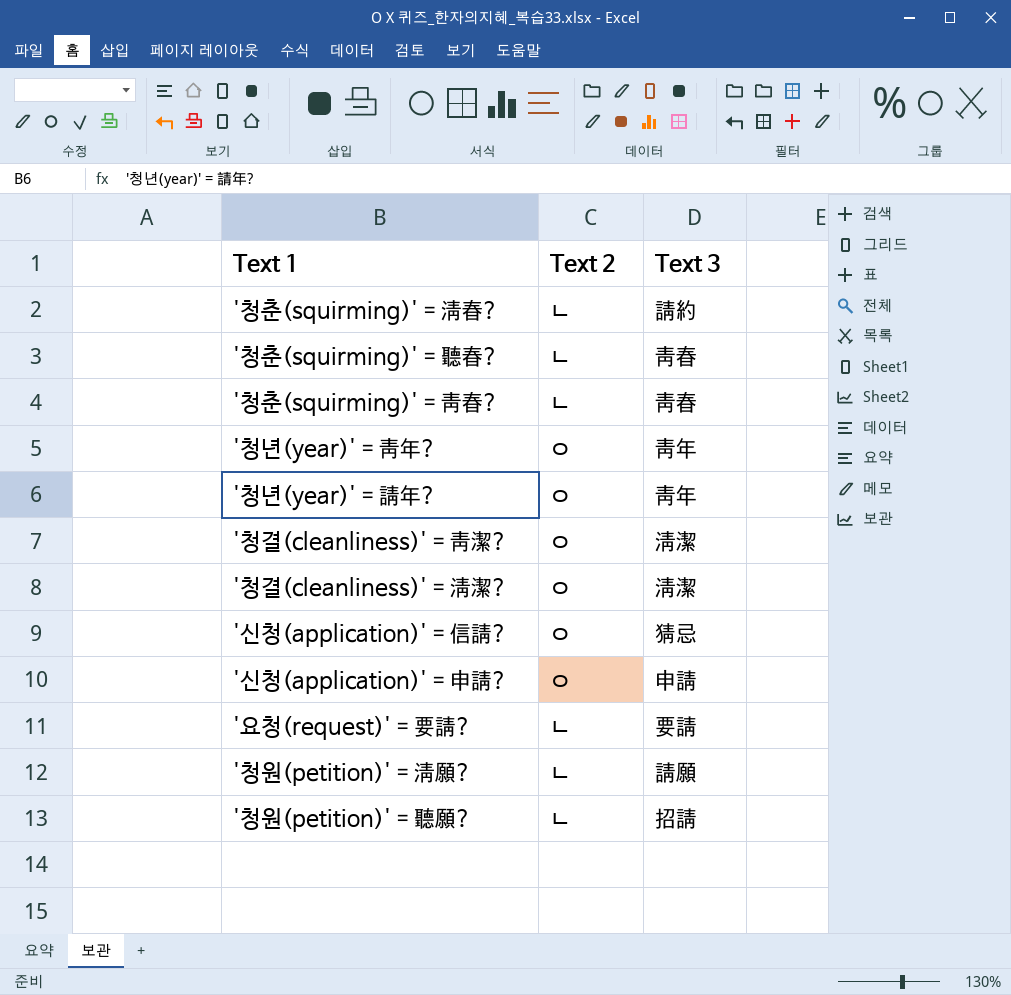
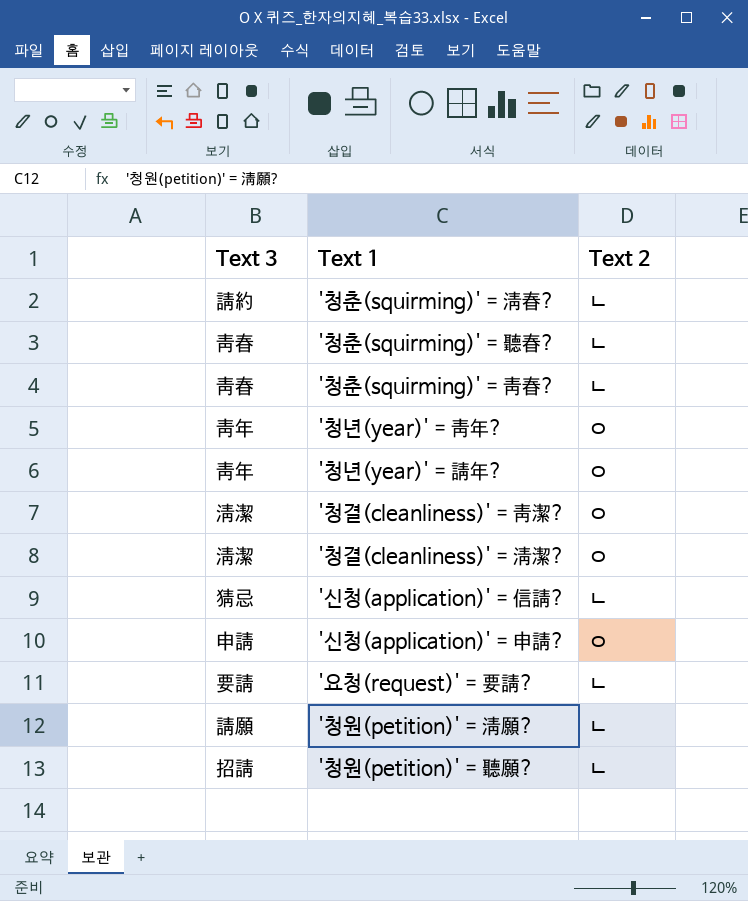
column Text 3 | position: 3 -> 1
'신청(application)' = 信請? | Text 2: ㅇ -> ㄴ

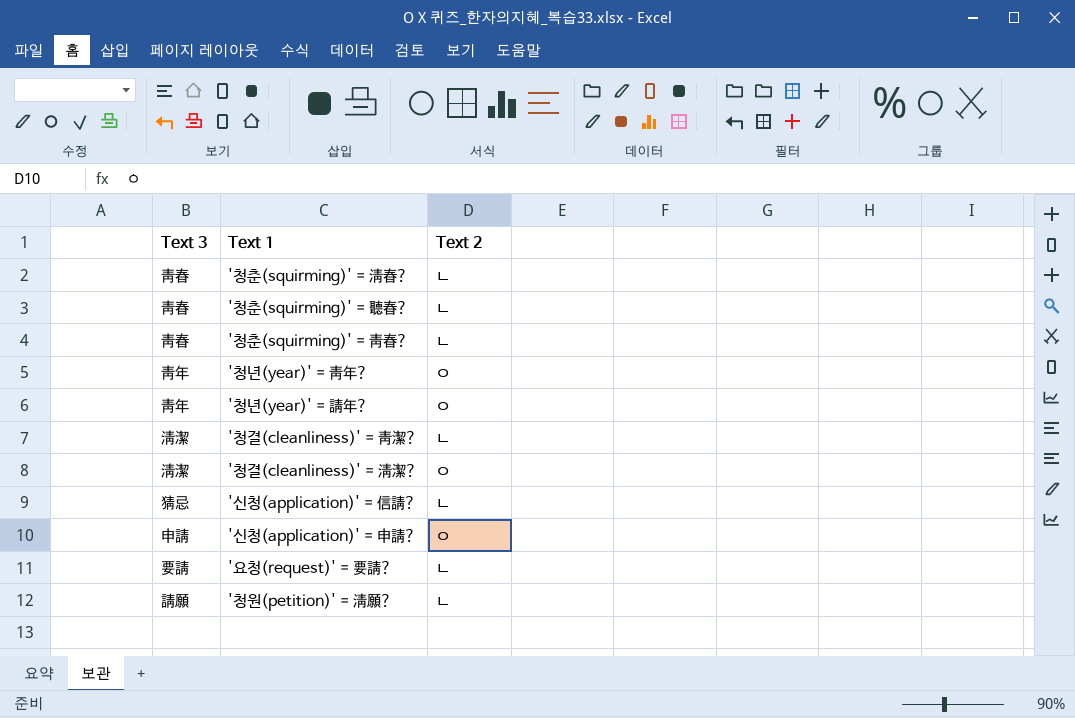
row '청원(petition)' = 聽願?: 招請 | ㄴ -> none
'청춘(squirming)' = 淸春? | Text 3: 請約 -> 靑春
'청결(cleanliness)' = 靑潔? | Text 2: ㅇ -> ㄴ

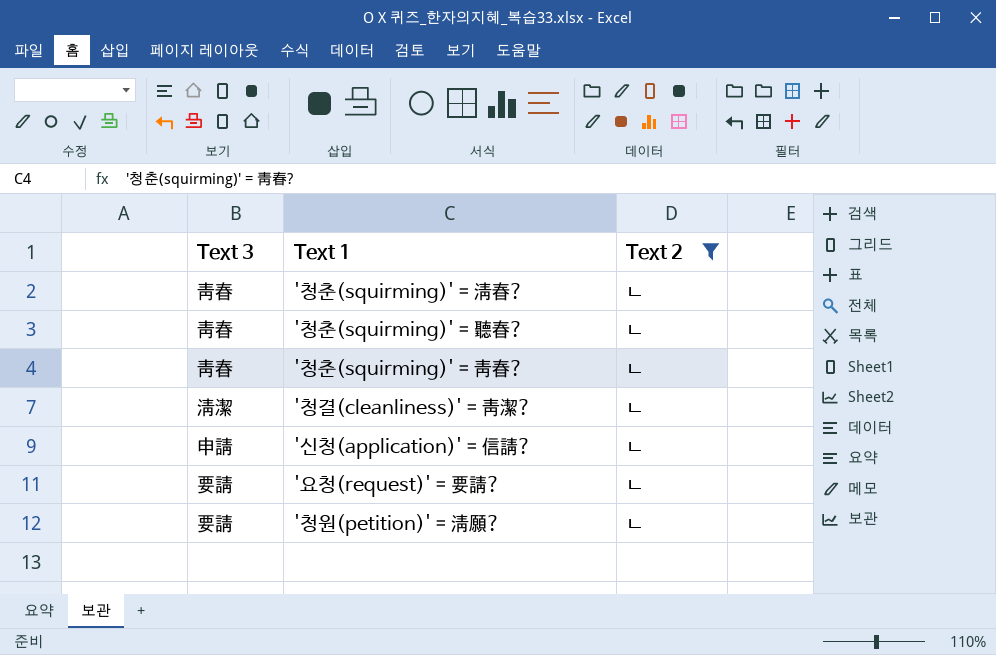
filter: none -> Text 2 = ㄴ
'신청(application)' = 信請? | Text 3: 猜忌 -> 申請
'청원(petition)' = 淸願? | Text 3: 請願 -> 要請

